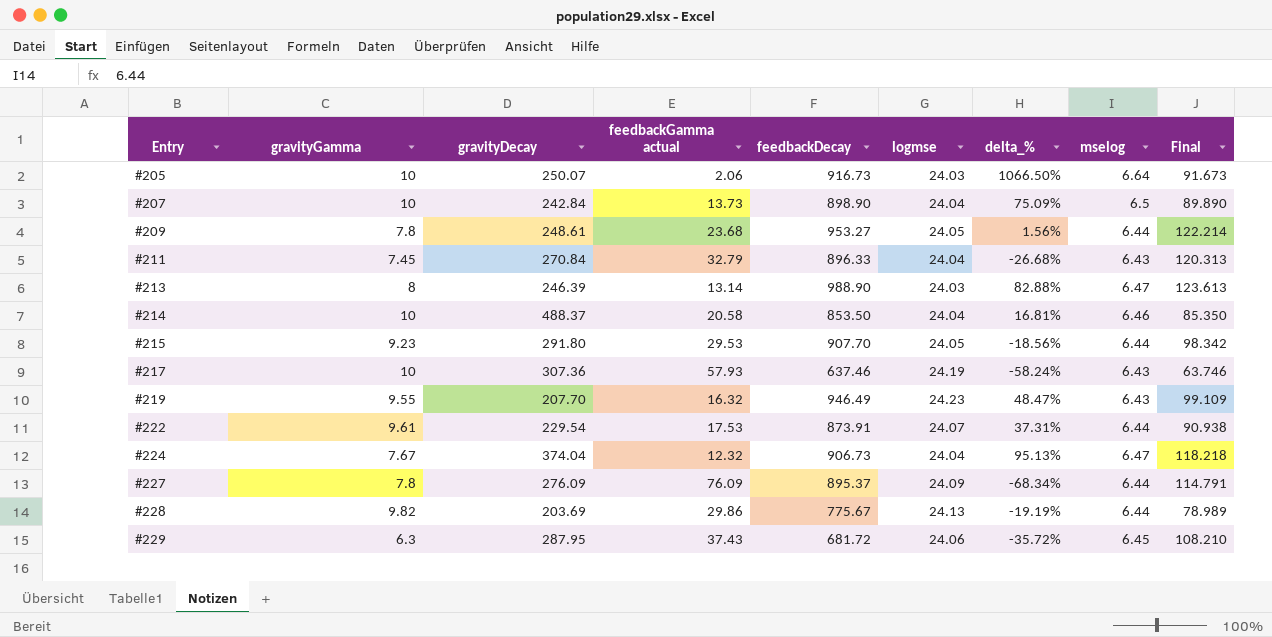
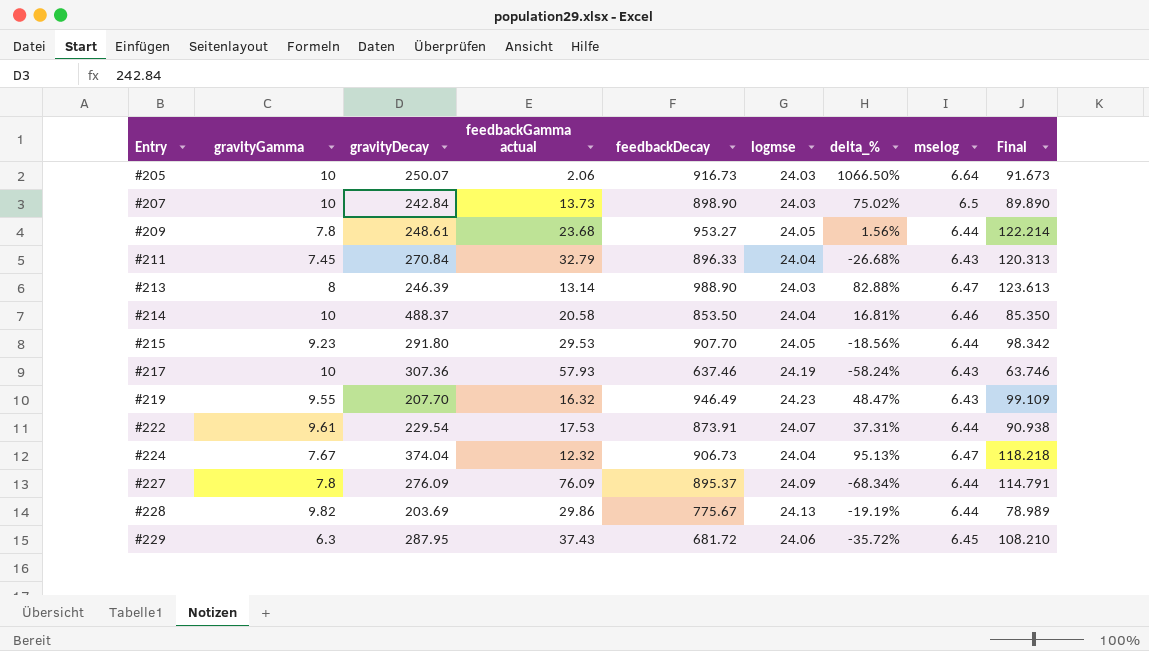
#207 | logmse: 24.04 -> 24.03
#207 | delta_%: 75.09% -> 75.02%

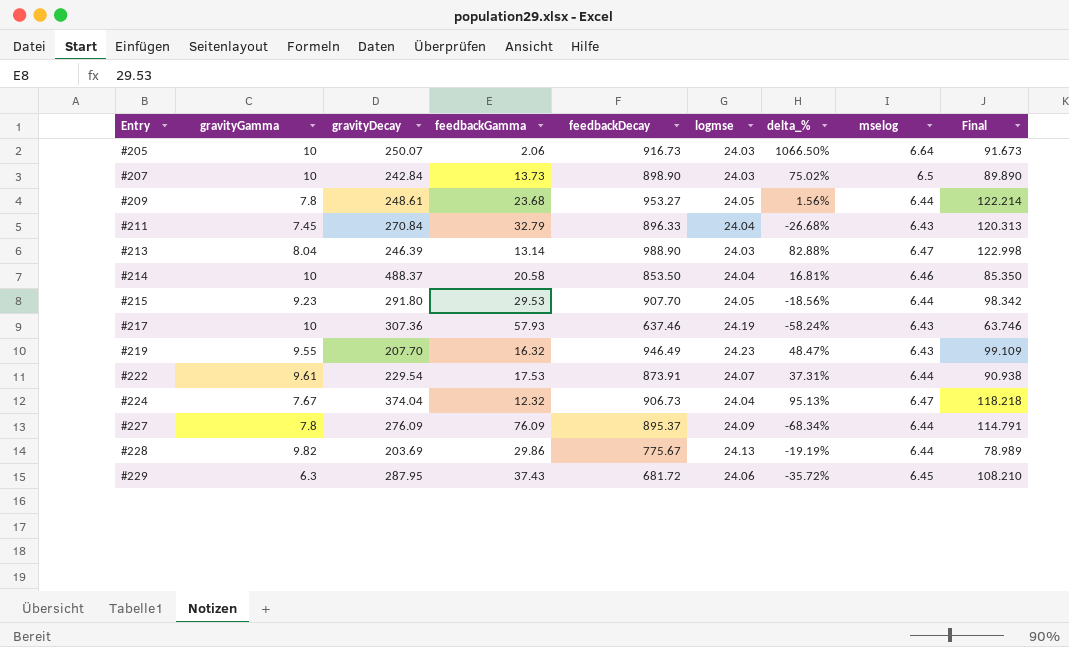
column name: feedbackGamma actual -> feedbackGamma
#213 | gravityGamma: 8 -> 8.04
#213 | Final: 123.613 -> 122.998

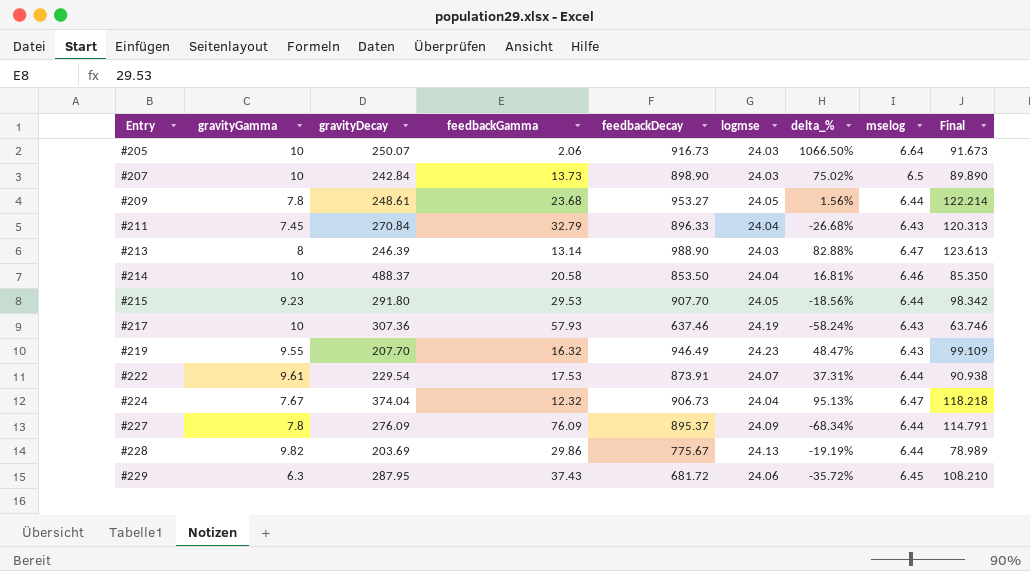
#213 | gravityGamma: 8.04 -> 8
#213 | Final: 122.998 -> 123.613

